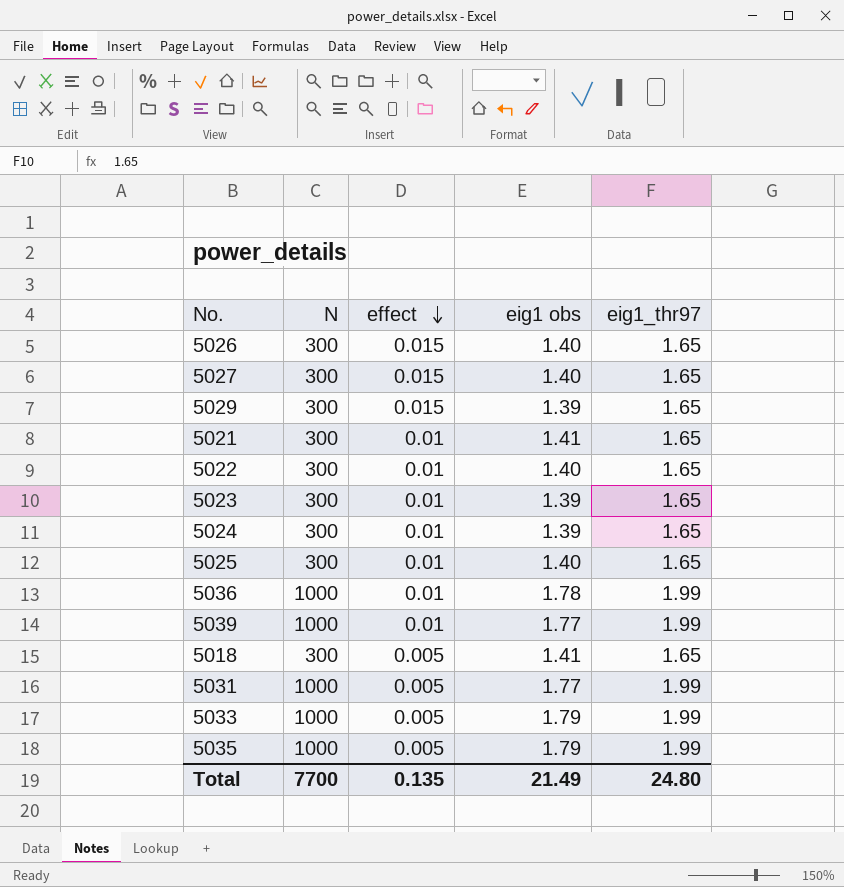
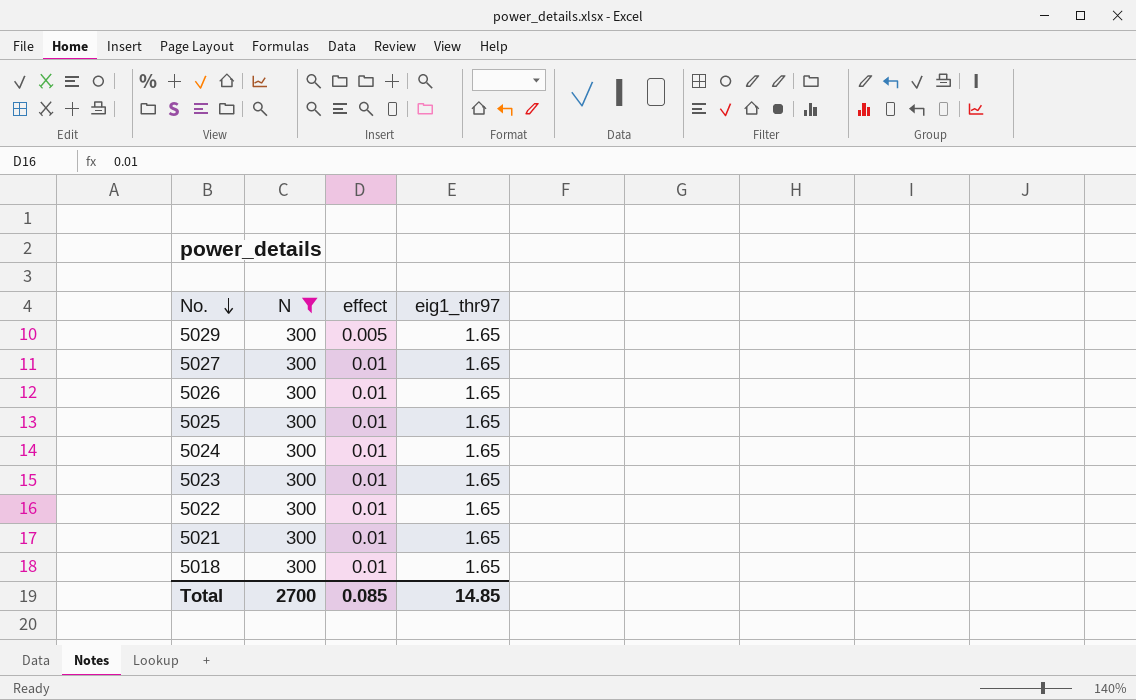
filter: none -> N = 300
row order: effect descending -> No. descending
column eig1 obs | position: 4 -> none
5029 | effect: 0.015 -> 0.005
5027 | effect: 0.015 -> 0.01
5026 | effect: 0.015 -> 0.01
5018 | effect: 0.005 -> 0.01
Total | N: 7700 -> 2700
Total | effect: 0.135 -> 0.085
Total | eig1_thr97: 24.80 -> 14.85

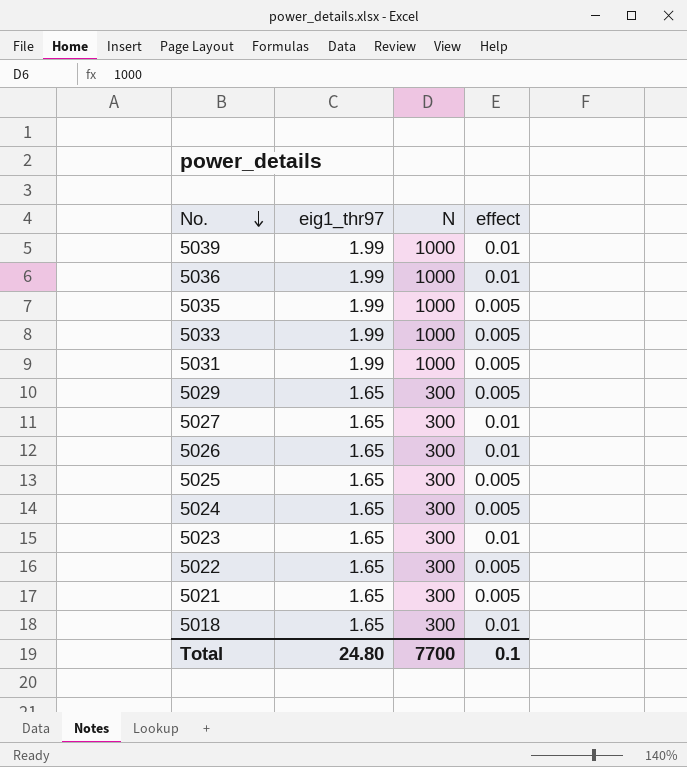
filter: N = 300 -> none
column eig1_thr97 | position: 4 -> 2
5025 | effect: 0.01 -> 0.005
5024 | effect: 0.01 -> 0.005
5022 | effect: 0.01 -> 0.005
5021 | effect: 0.01 -> 0.005
Total | eig1_thr97: 14.85 -> 24.80
Total | N: 2700 -> 7700
Total | effect: 0.085 -> 0.1

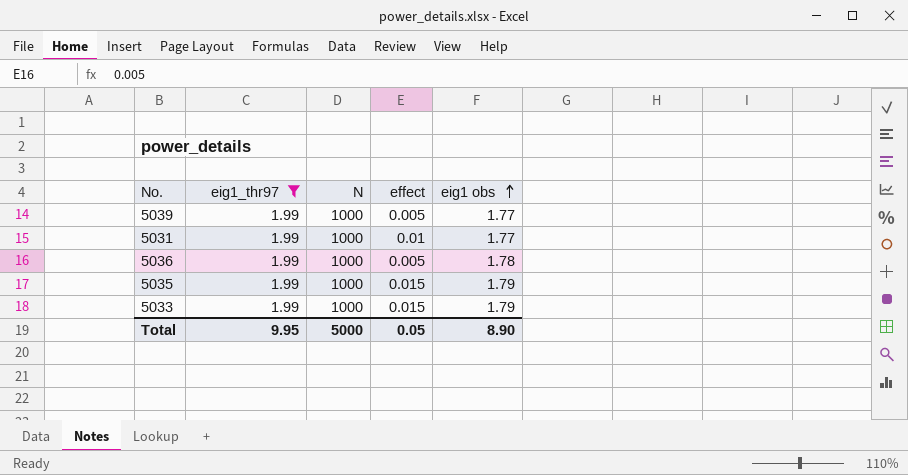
filter: none -> eig1_thr97 = 1.99
row order: No. descending -> eig1 obs ascending
column eig1 obs | position: none -> 5
5039 | effect: 0.01 -> 0.005
5031 | effect: 0.005 -> 0.01
5036 | effect: 0.01 -> 0.005
5035 | effect: 0.005 -> 0.015
5033 | effect: 0.005 -> 0.015
Total | eig1_thr97: 24.80 -> 9.95
Total | N: 7700 -> 5000
Total | effect: 0.1 -> 0.05

